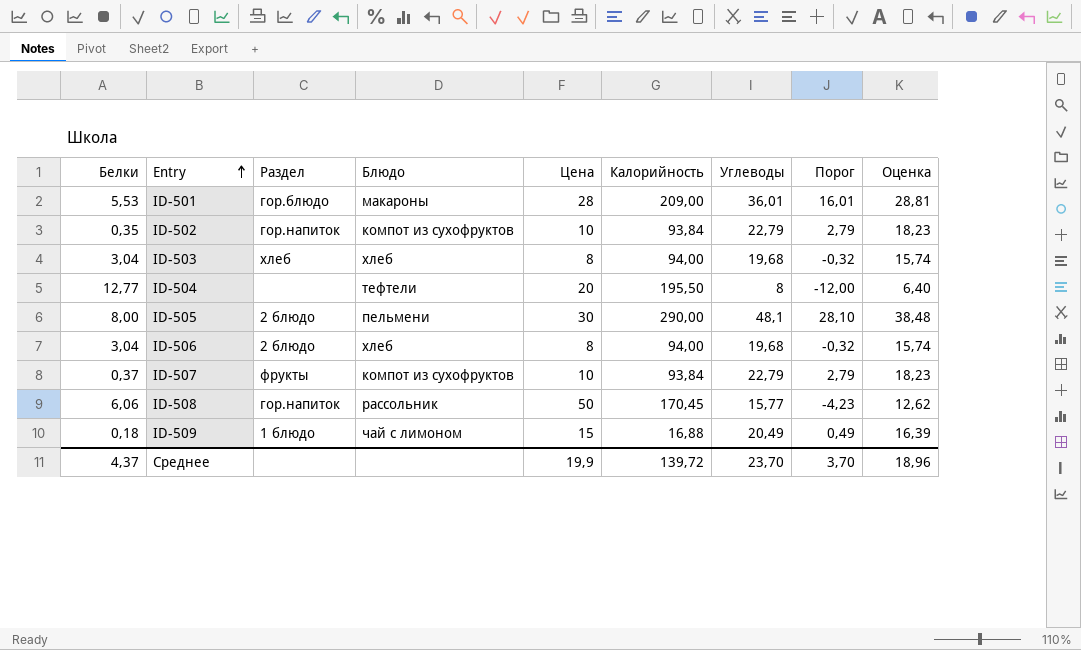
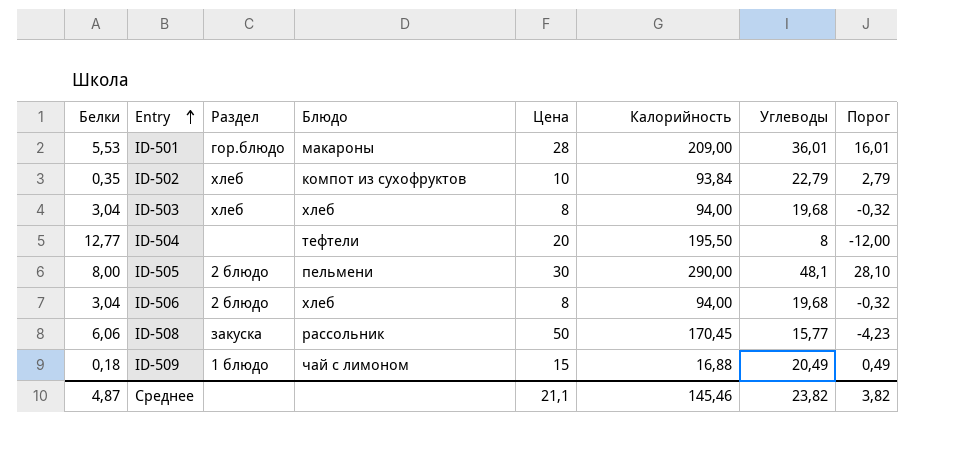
column Оценка | formula: [Углеводы] * 0,8 -> none
row ID-507: 0,37 | фрукты | компот из сухофруктов | 10 | 93,84 | 22,79 | 2,79 | 18,23 -> none
ID-502 | Раздел: гор.напиток -> хлеб
ID-508 | Раздел: гор.напиток -> закуска
Среднее | Белки: 4,37 -> 4,87
Среднее | Цена: 19,9 -> 21,1
Среднее | Калорийность: 139,72 -> 145,46
Среднее | Углеводы: 23,70 -> 23,82
Среднее | Порог: 3,70 -> 3,82

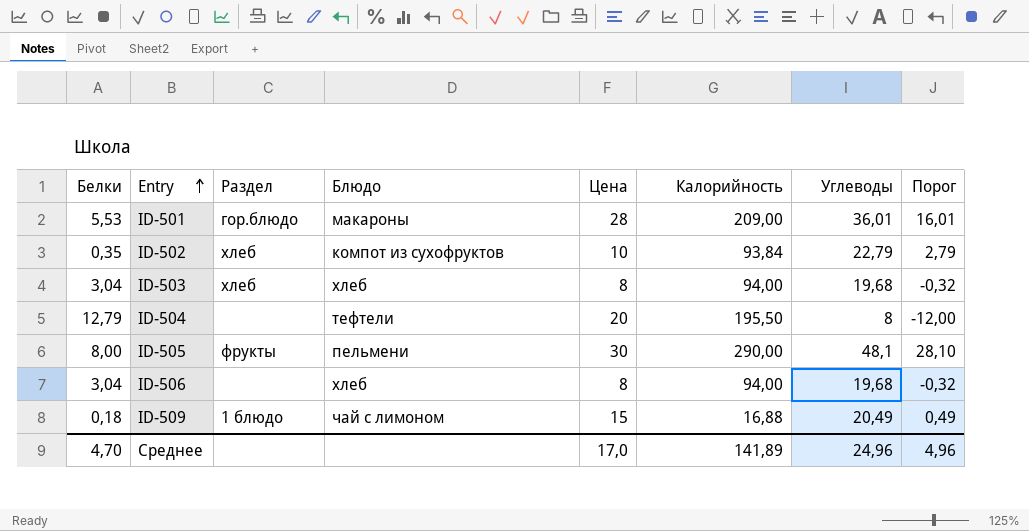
row ID-508: 6,06 | закуска | рассольник | 50 | 170,45 | 15,77 | -4,23 -> none
ID-504 | Белки: 12,77 -> 12,79
ID-505 | Раздел: 2 блюдо -> фрукты
ID-506 | Раздел: 2 блюдо -> none
Среднее | Белки: 4,87 -> 4,70
Среднее | Цена: 21,1 -> 17,0
Среднее | Калорийность: 145,46 -> 141,89
Среднее | Углеводы: 23,82 -> 24,96
Среднее | Порог: 3,82 -> 4,96

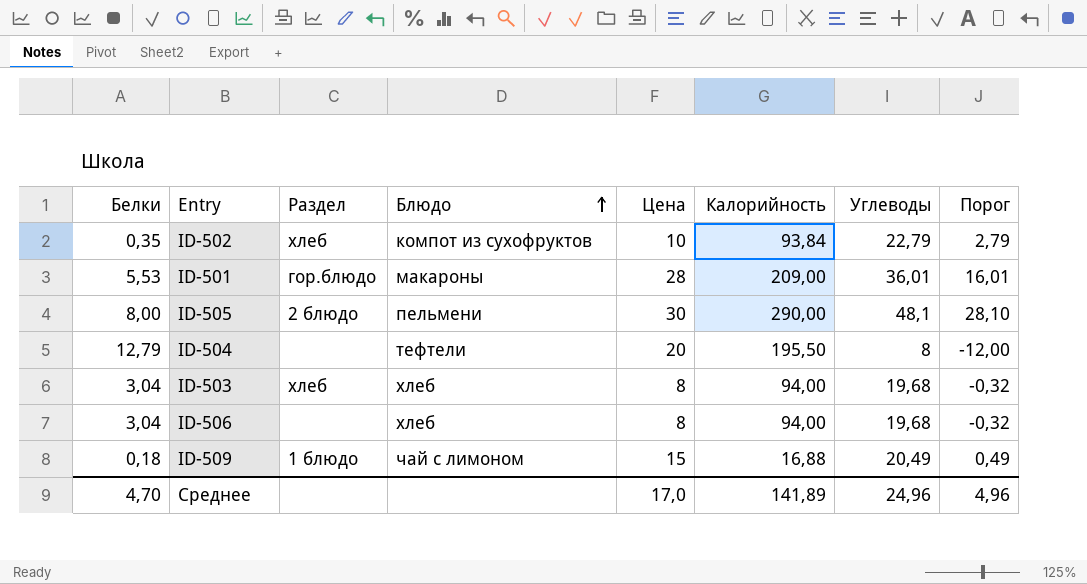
row order: Entry ascending -> Блюдо ascending
ID-505 | Раздел: фрукты -> 2 блюдо

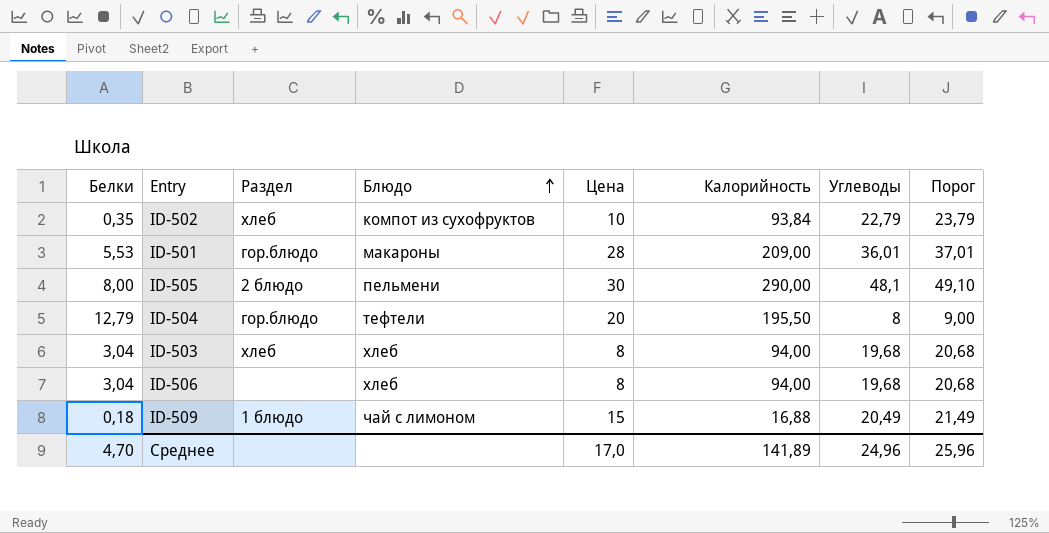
column Порог | formula: [Углеводы] - 20 -> [Углеводы] + 1
ID-504 | Раздел: none -> гор.блюдо
Среднее | Порог: 4,96 -> 25,96

